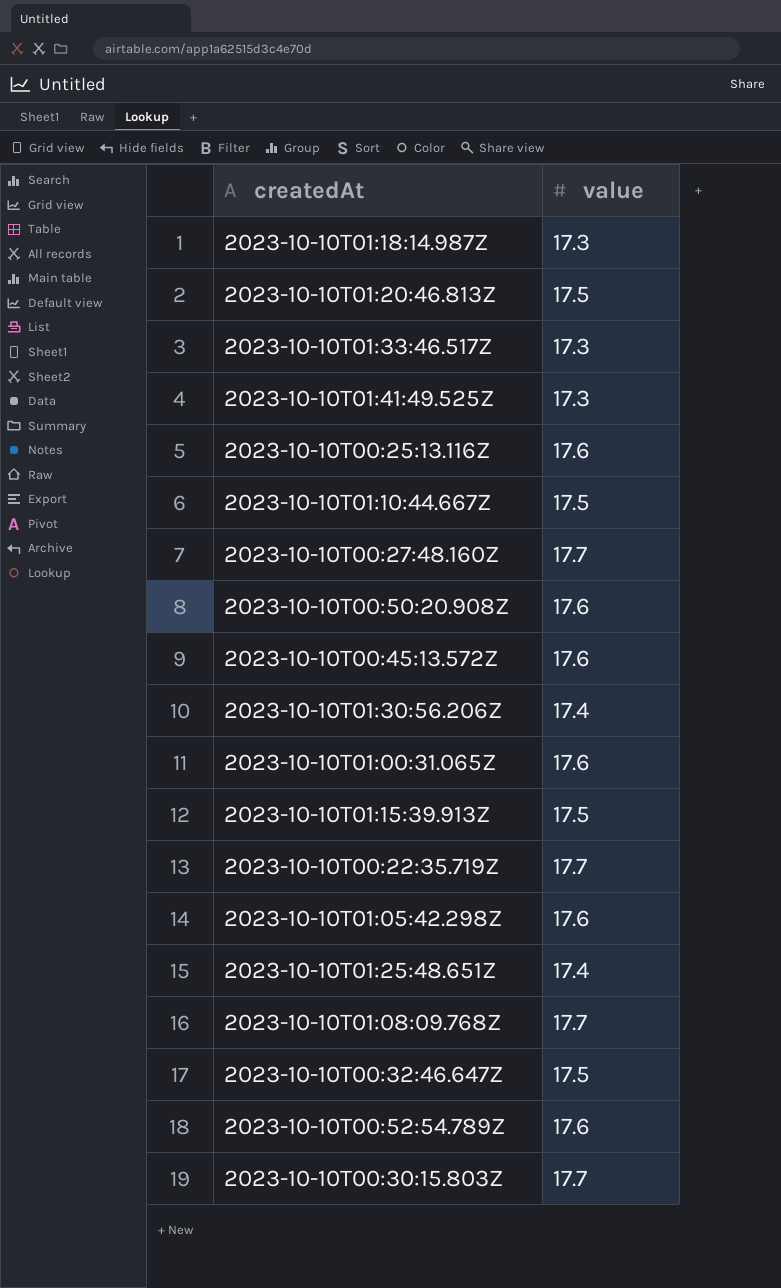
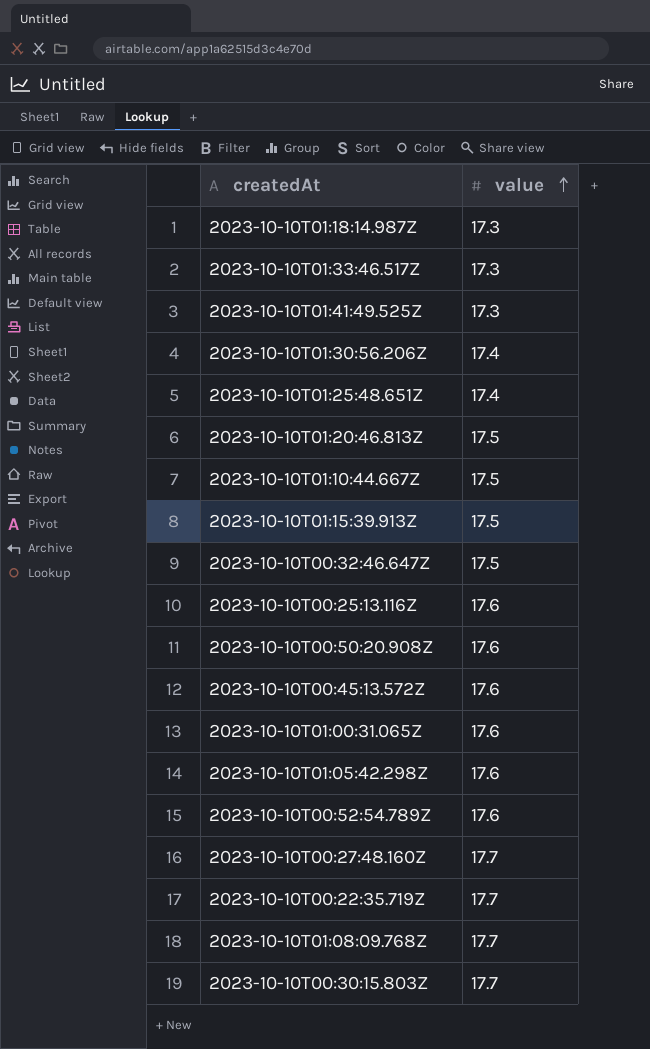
row order: none -> value ascending

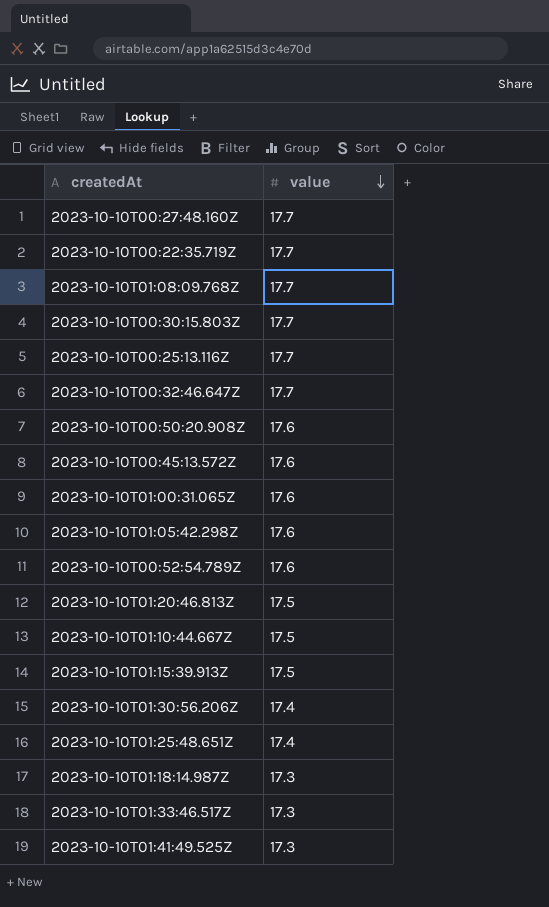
row order: value ascending -> value descending
2023-10-10T00:25:13.116Z | value: 17.6 -> 17.7
2023-10-10T00:32:46.647Z | value: 17.5 -> 17.7

